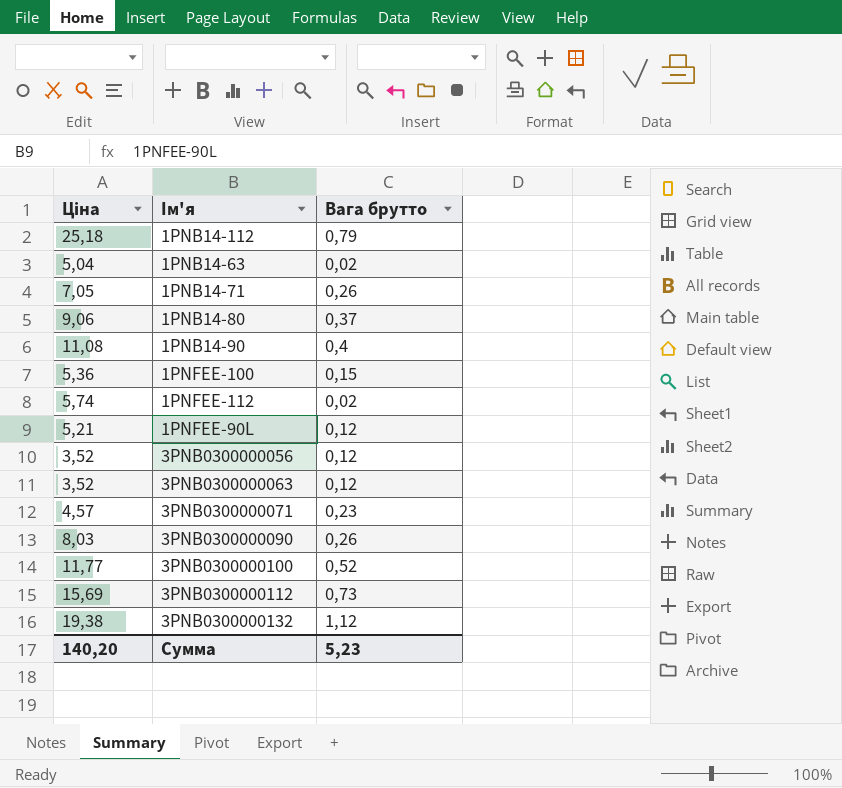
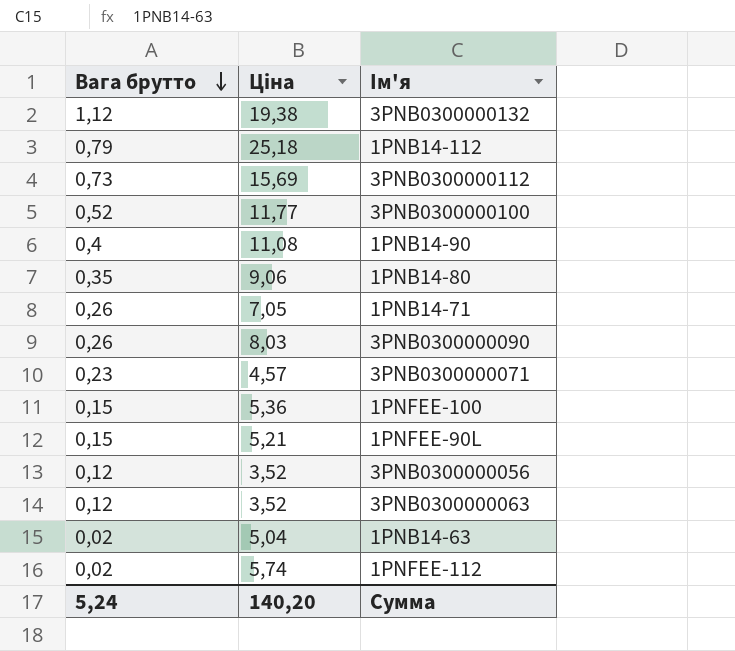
row order: none -> Вага брутто descending
column Вага брутто | position: 3 -> 1
1PNB14-80 | Вага брутто: 0,37 -> 0,35
1PNFEE-90L | Вага брутто: 0,12 -> 0,15
Сумма | Вага брутто: 5,23 -> 5,24

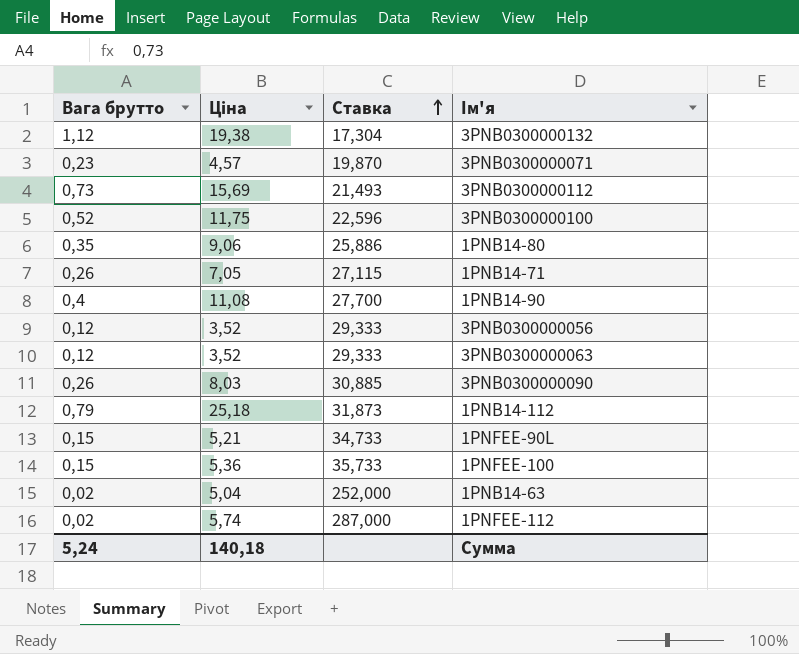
row order: Вага брутто descending -> Ставка ascending
column Ставка | formula: none -> [Ціна] / [Вага брутто]
3PNB0300000100 | Ціна: 11,77 -> 11,75
Сумма | Ціна: 140,20 -> 140,18

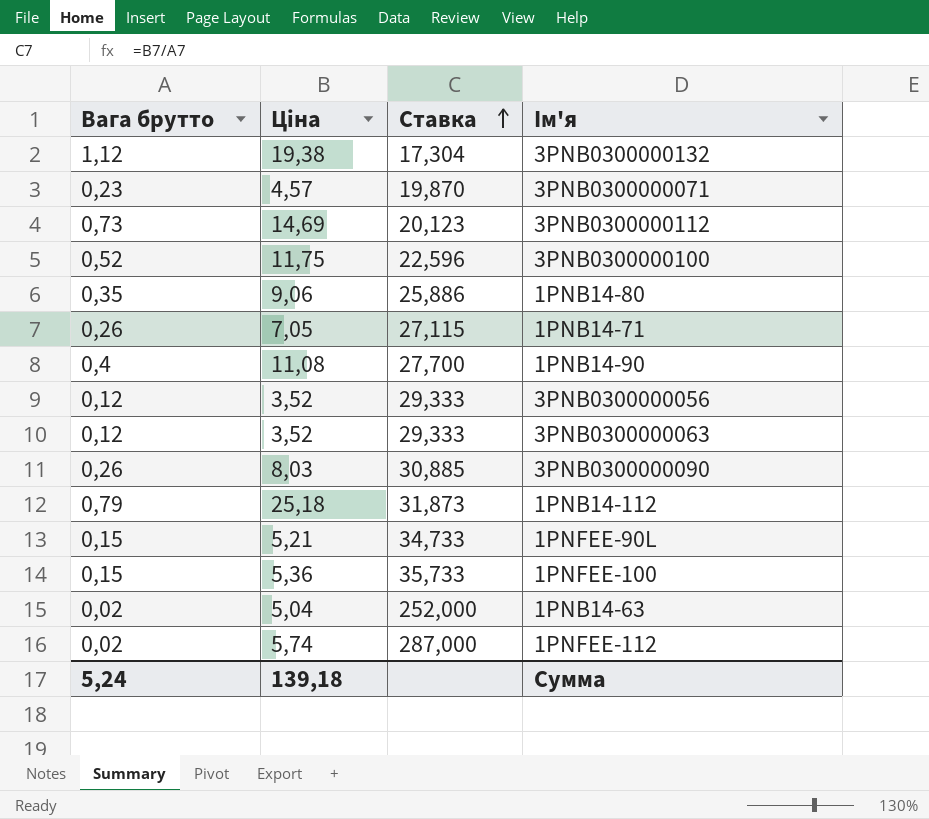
3PNB0300000112 | Ціна: 15,69 -> 14,69
3PNB0300000112 | Ставка: 21,493 -> 20,123
Сумма | Ціна: 140,18 -> 139,18

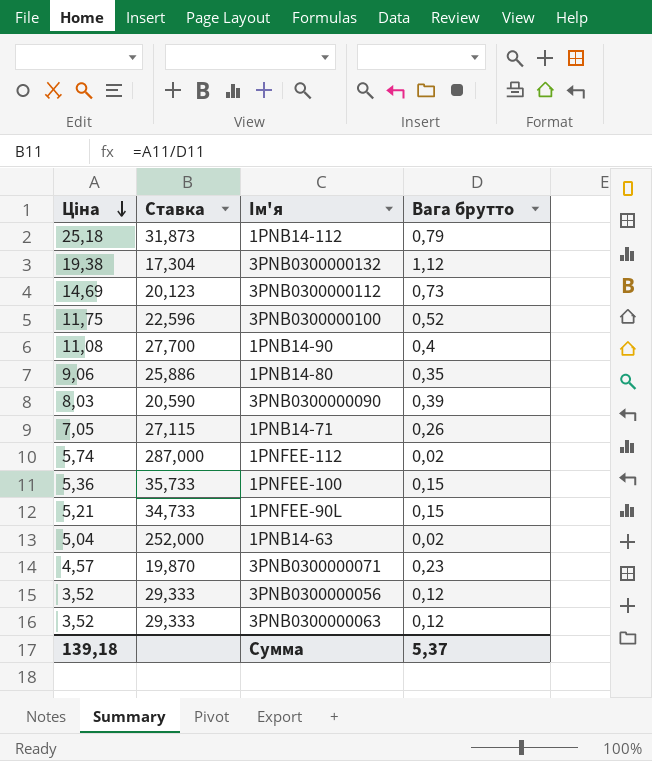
row order: Ставка ascending -> Ціна descending
column Вага брутто | position: 1 -> 4
3PNB0300000090 | Ставка: 30,885 -> 20,590
3PNB0300000090 | Вага брутто: 0,26 -> 0,39
Сумма | Вага брутто: 5,24 -> 5,37

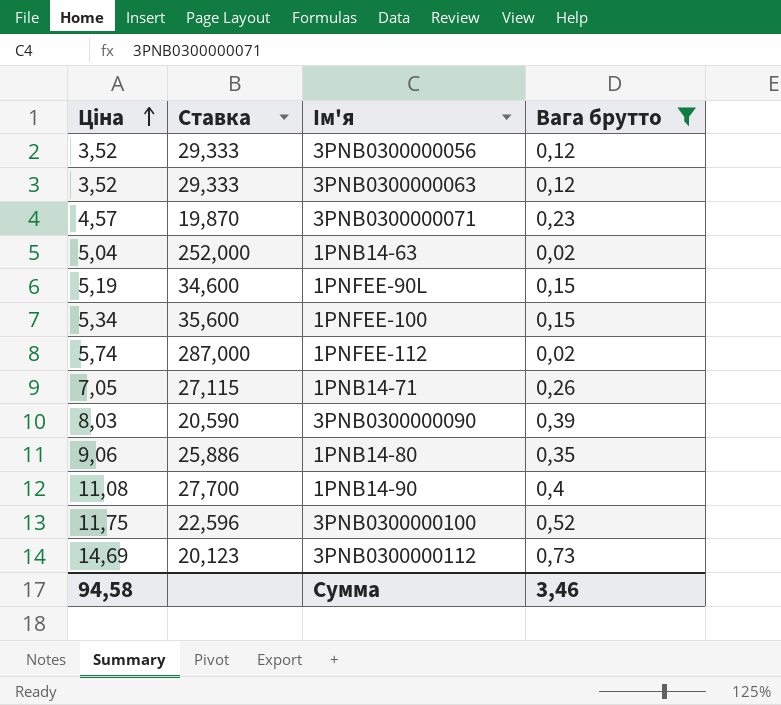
filter: none -> Вага брутто <= 0,73
row order: Ціна descending -> Ціна ascending
1PNFEE-90L | Ціна: 5,21 -> 5,19
1PNFEE-90L | Ставка: 34,733 -> 34,600
1PNFEE-100 | Ціна: 5,36 -> 5,34
1PNFEE-100 | Ставка: 35,733 -> 35,600
Сумма | Ціна: 139,18 -> 94,58
Сумма | Вага брутто: 5,37 -> 3,46

